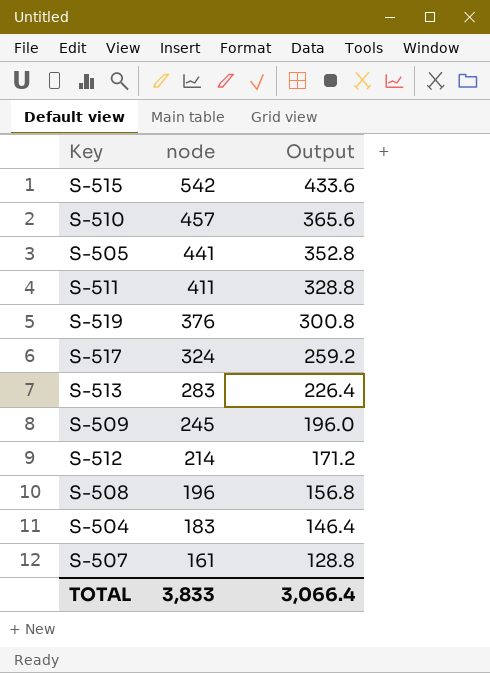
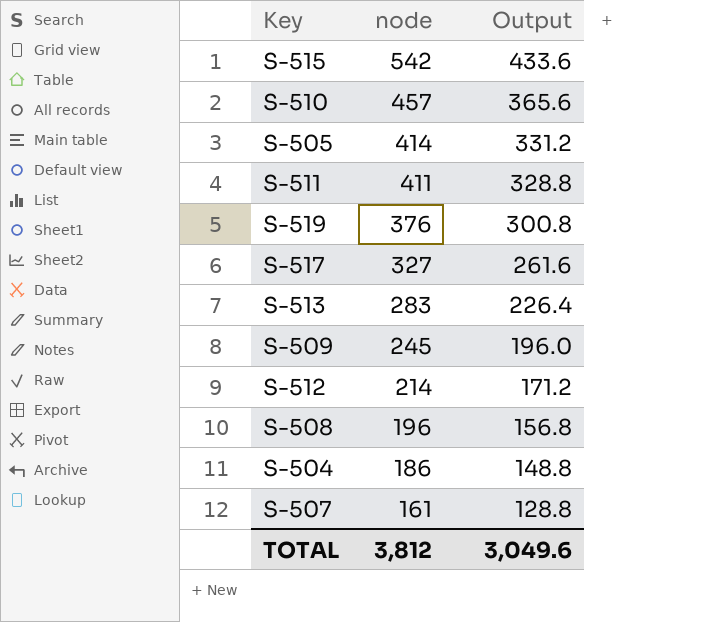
S-505 | node: 441 -> 414
S-505 | Output: 352.8 -> 331.2
S-517 | node: 324 -> 327
S-517 | Output: 259.2 -> 261.6
S-504 | node: 183 -> 186
S-504 | Output: 146.4 -> 148.8
TOTAL | node: 3,833 -> 3,812
TOTAL | Output: 3,066.4 -> 3,049.6

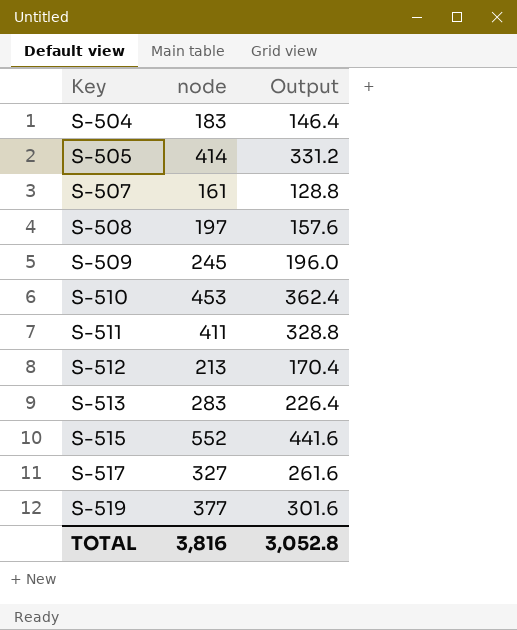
row order: node descending -> Key ascending
S-504 | node: 186 -> 183
S-504 | Output: 148.8 -> 146.4
S-508 | node: 196 -> 197
S-508 | Output: 156.8 -> 157.6
S-510 | node: 457 -> 453
S-510 | Output: 365.6 -> 362.4
S-512 | node: 214 -> 213
S-512 | Output: 171.2 -> 170.4
S-515 | node: 542 -> 552
S-515 | Output: 433.6 -> 441.6
S-519 | node: 376 -> 377
S-519 | Output: 300.8 -> 301.6
TOTAL | node: 3,812 -> 3,816
TOTAL | Output: 3,049.6 -> 3,052.8

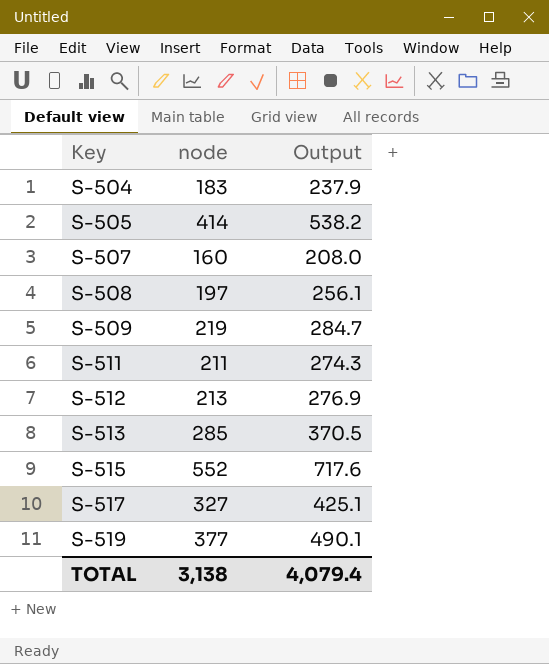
column Output | formula: [node] * 0.8 -> [node] * 1.3
row S-510: 453 | 362.4 -> none
S-507 | node: 161 -> 160
S-509 | node: 245 -> 219
S-511 | node: 411 -> 211
S-513 | node: 283 -> 285
TOTAL | node: 3,816 -> 3,138
TOTAL | Output: 3,052.8 -> 4,079.4

